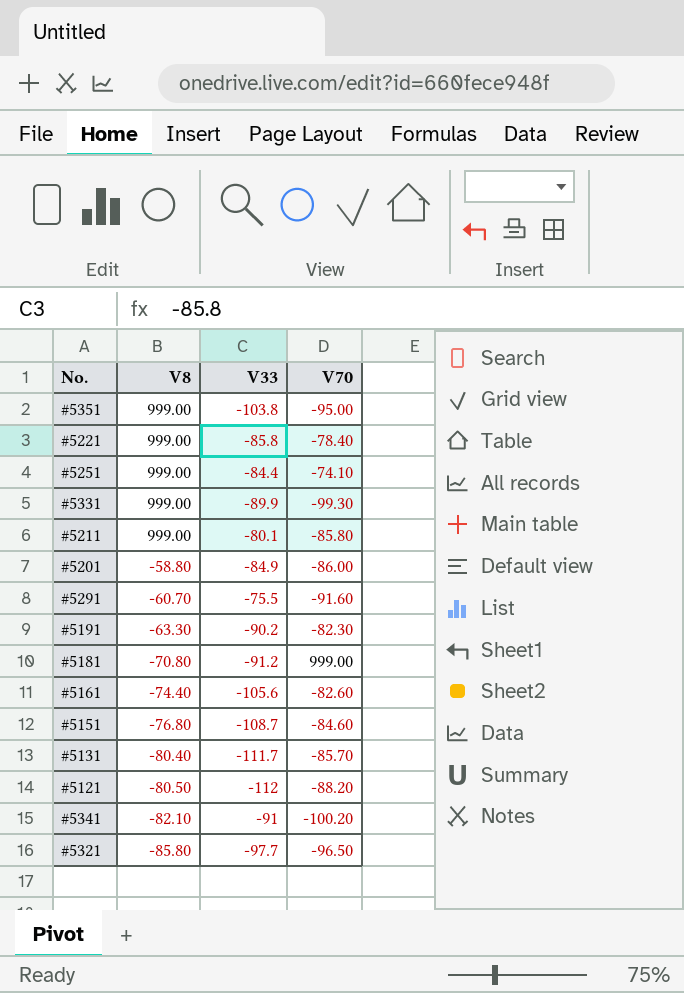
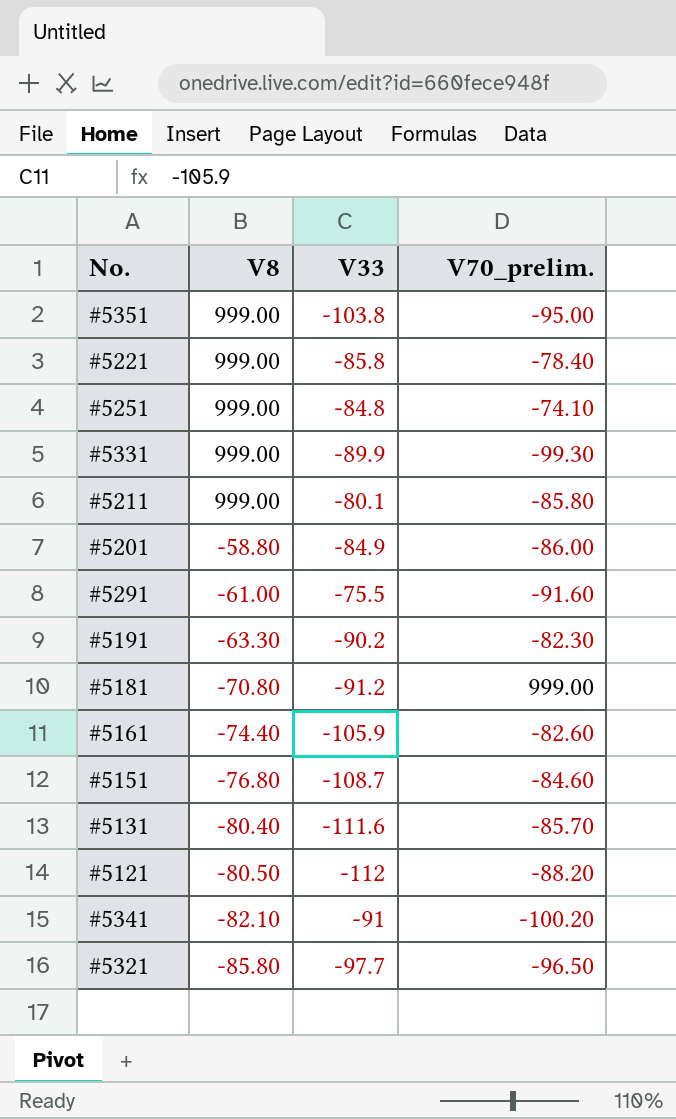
column name: V70 -> V70_prelim.
#5251 | V33: -84.4 -> -84.8
#5291 | V8: -60.70 -> -61.00
#5161 | V33: -105.6 -> -105.9
#5131 | V33: -111.7 -> -111.6

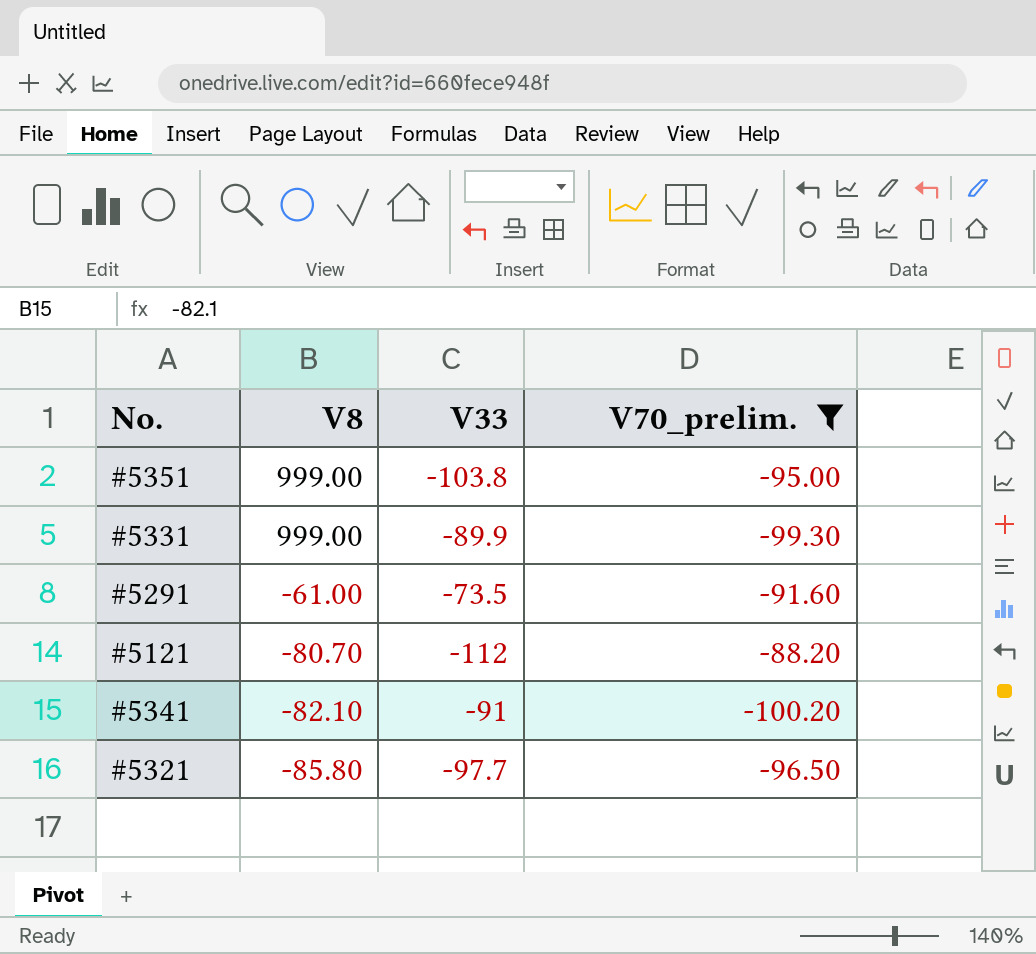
filter: none -> V70_prelim. <= -88.20
#5291 | V33: -75.5 -> -73.5
#5121 | V8: -80.50 -> -80.70

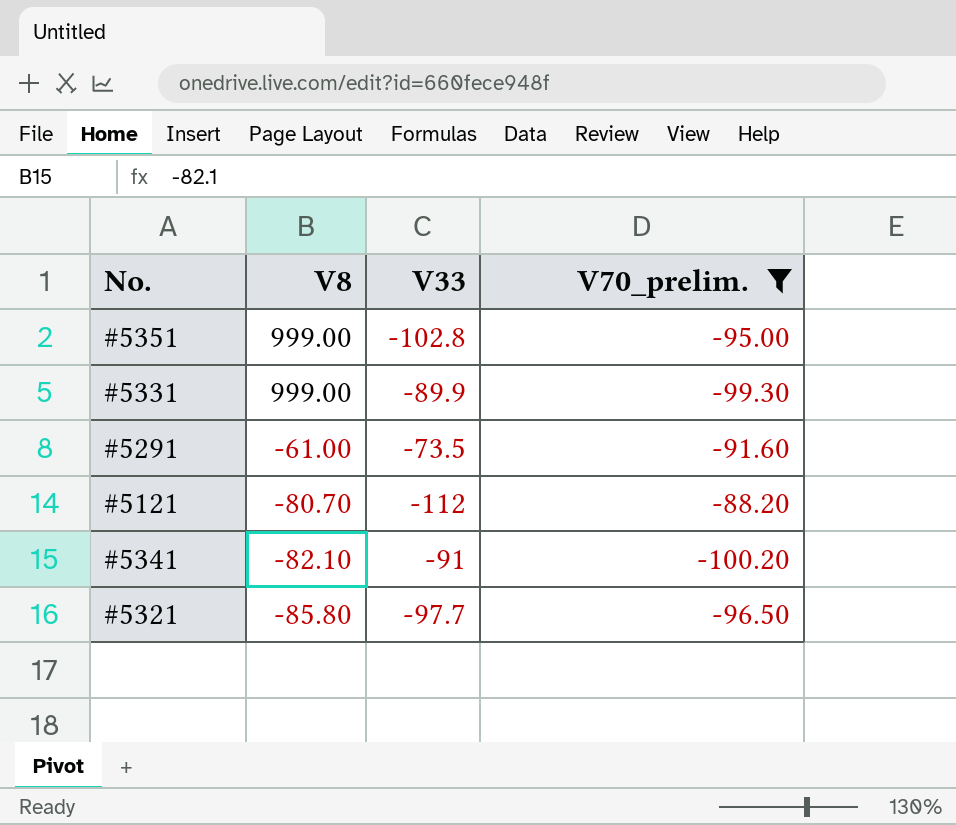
#5351 | V33: -103.8 -> -102.8

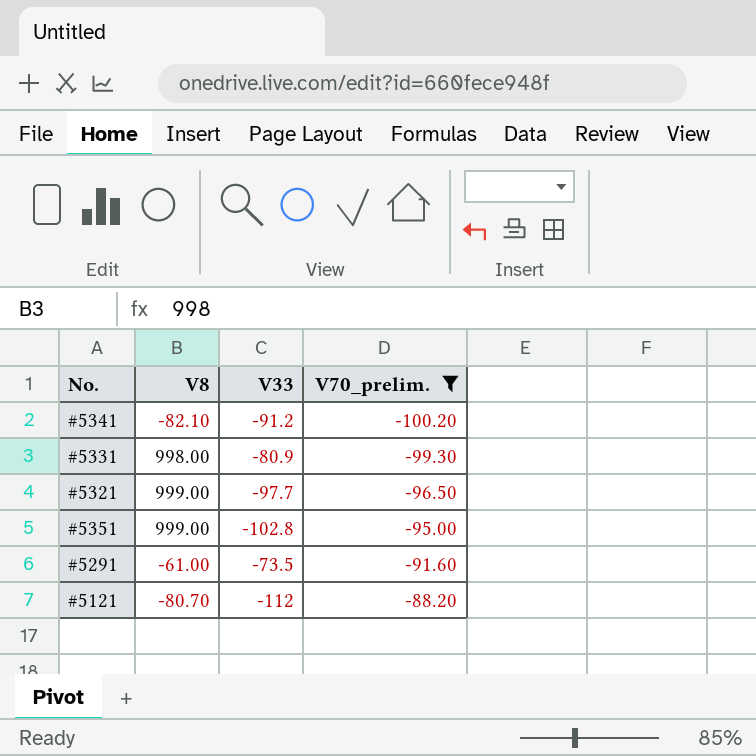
row order: V8 descending -> V70_prelim. ascending
#5341 | V33: -91 -> -91.2
#5331 | V8: 999.00 -> 998.00
#5331 | V33: -89.9 -> -80.9
#5321 | V8: -85.80 -> 999.00

